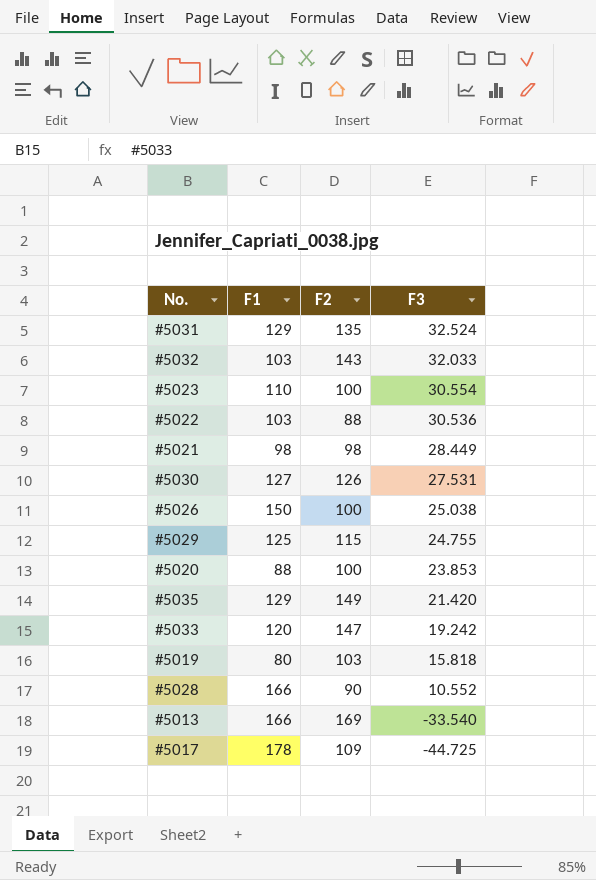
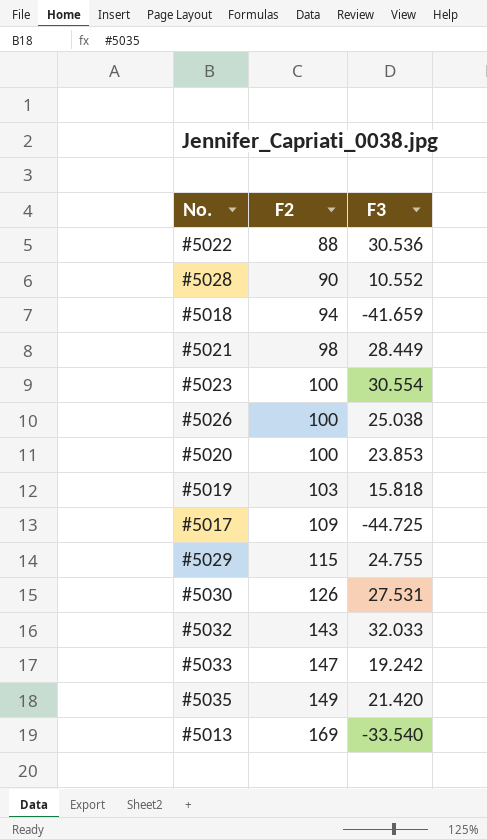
row order: F3 descending -> F2 ascending
column F1 | position: 2 -> none
row #5031: 129 | 135 | 32.524 -> none
row #5018: none -> 94 | -41.659

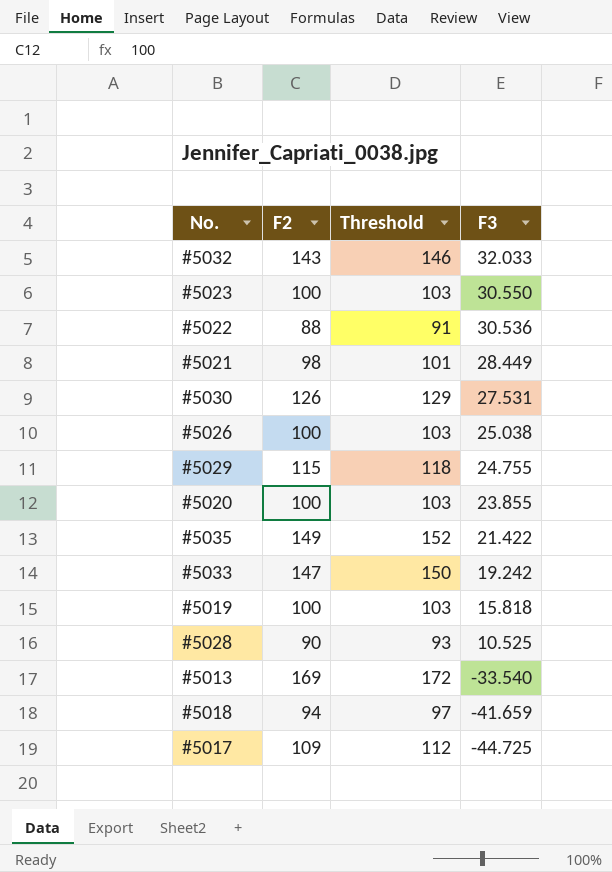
row order: F2 ascending -> F3 descending
column Threshold | formula: none -> [F2] + 3
#5023 | F3: 30.554 -> 30.550
#5020 | F3: 23.853 -> 23.855
#5035 | F3: 21.420 -> 21.422
#5019 | F2: 103 -> 100
#5028 | F3: 10.552 -> 10.525

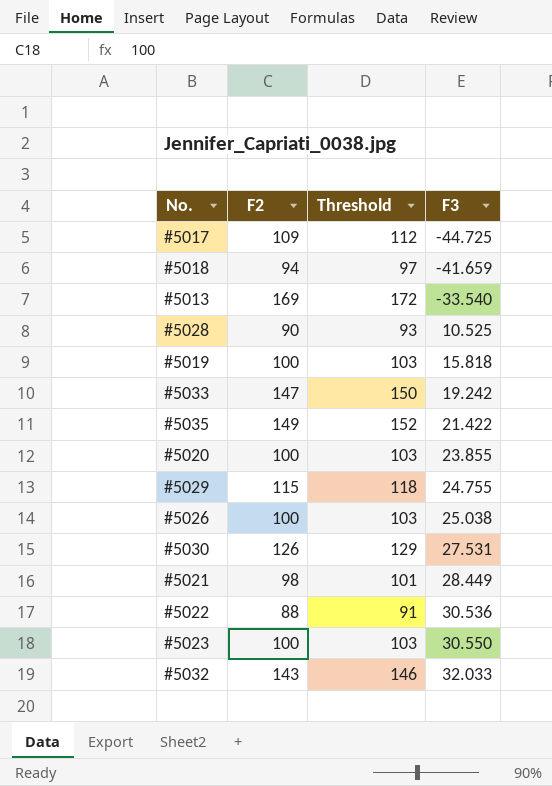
row order: F3 descending -> F3 ascending

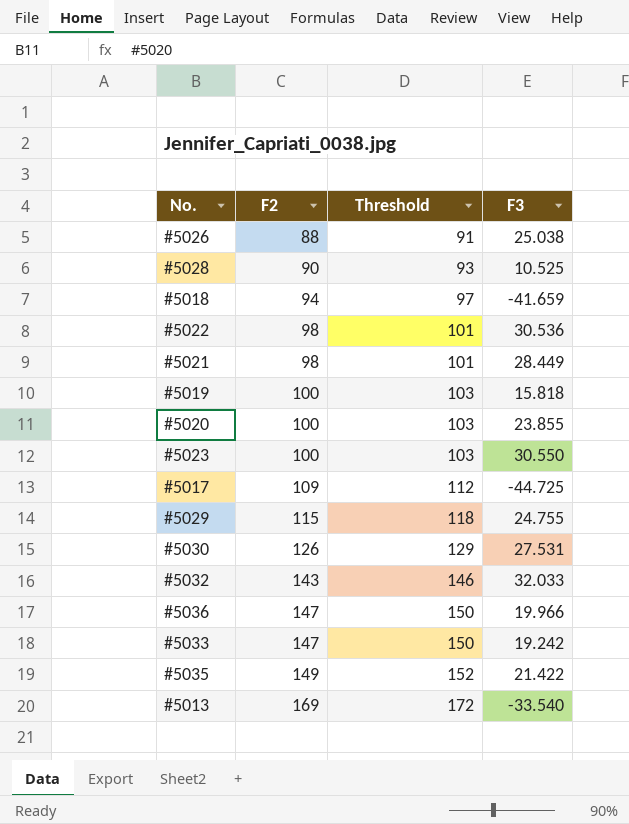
row order: F3 ascending -> F2 ascending
#5026 | F2: 100 -> 88
#5026 | Threshold: 103 -> 91
#5022 | F2: 88 -> 98
#5022 | Threshold: 91 -> 101
row #5036: none -> 147 | 150 | 19.966

